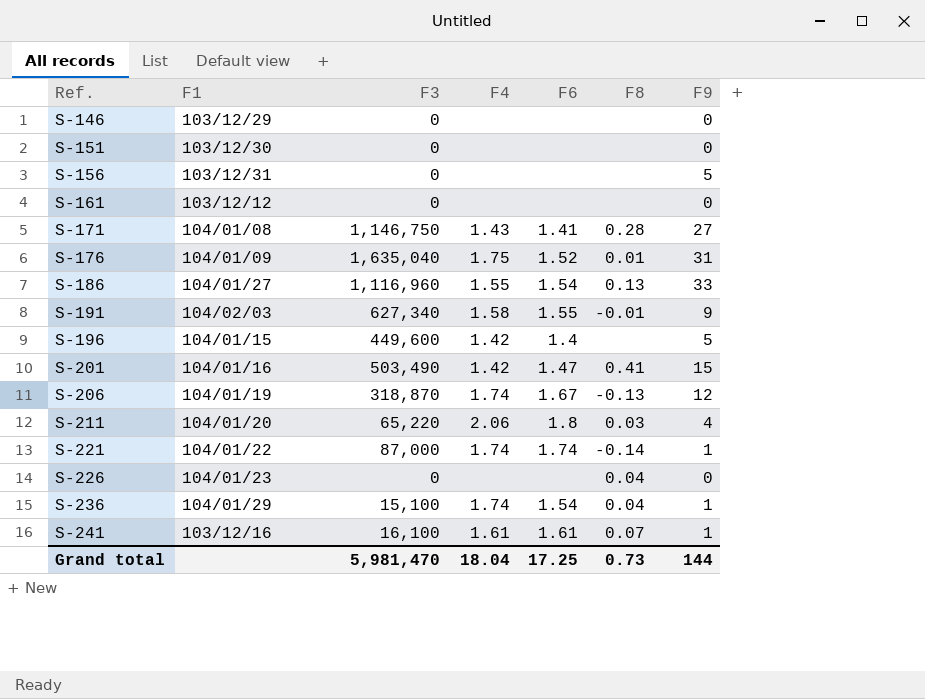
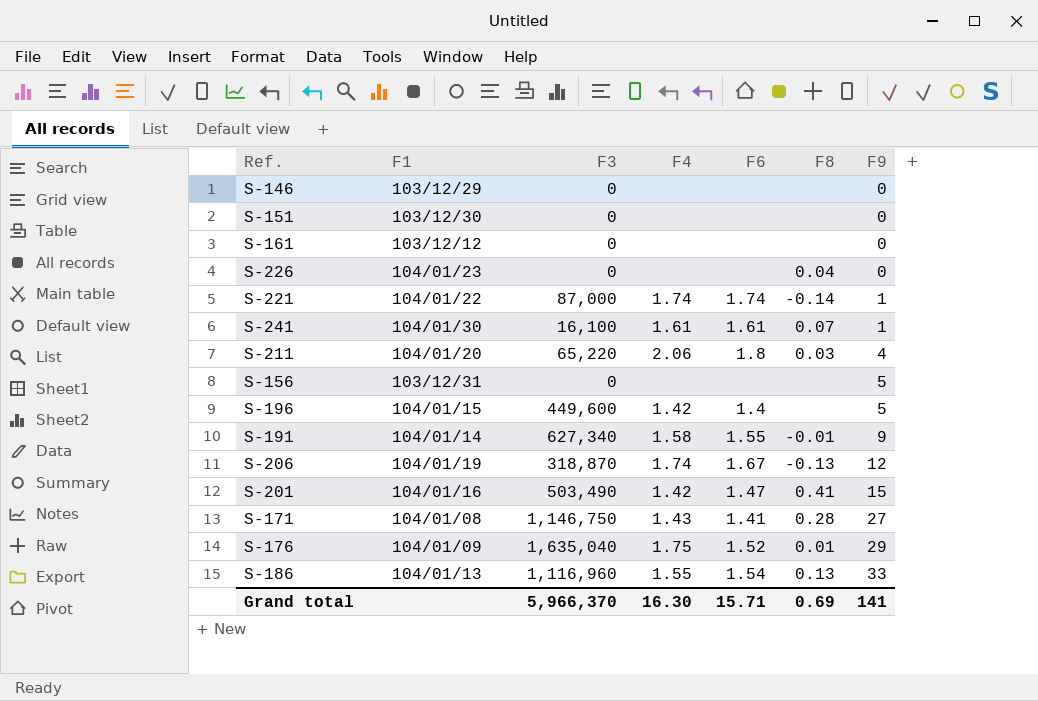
row order: Ref. ascending -> F9 ascending
row S-236: 104/01/29 | 15,100 | 1.74 | 1.54 | 0.04 | 1 -> none
S-241 | F1: 103/12/16 -> 104/01/30
S-191 | F1: 104/02/03 -> 104/01/14
S-176 | F9: 31 -> 29
S-186 | F1: 104/01/27 -> 104/01/13
Grand total | F3: 5,981,470 -> 5,966,370
Grand total | F4: 18.04 -> 16.30
Grand total | F6: 17.25 -> 15.71
Grand total | F8: 0.73 -> 0.69
Grand total | F9: 144 -> 141

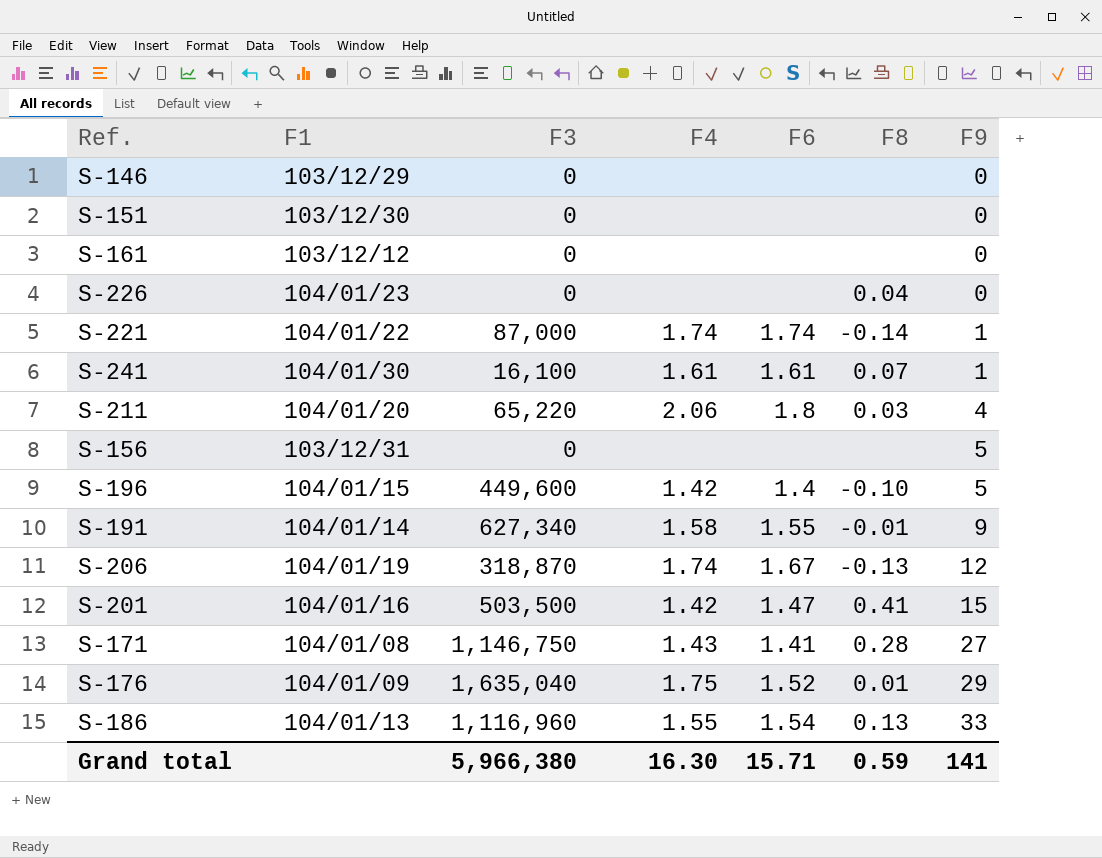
S-196 | F8: none -> -0.10
S-201 | F3: 503,490 -> 503,500
Grand total | F3: 5,966,370 -> 5,966,380
Grand total | F8: 0.69 -> 0.59

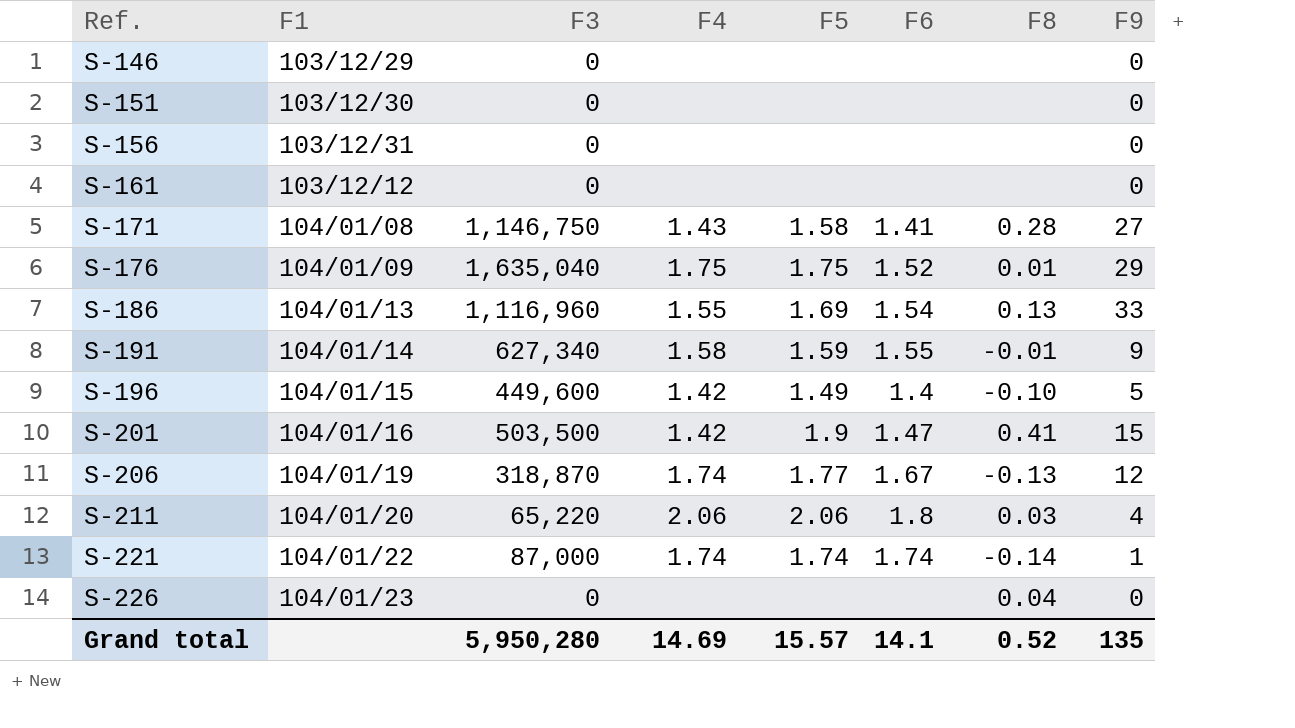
row order: F9 ascending -> Ref. ascending
column F5 | position: none -> 5
row S-241: 104/01/30 | 16,100 | 1.61 | 1.61 | 0.07 | 1 -> none
S-156 | F9: 5 -> 0
Grand total | F3: 5,966,380 -> 5,950,280
Grand total | F4: 16.30 -> 14.69
Grand total | F6: 15.71 -> 14.1
Grand total | F8: 0.59 -> 0.52
Grand total | F9: 141 -> 135

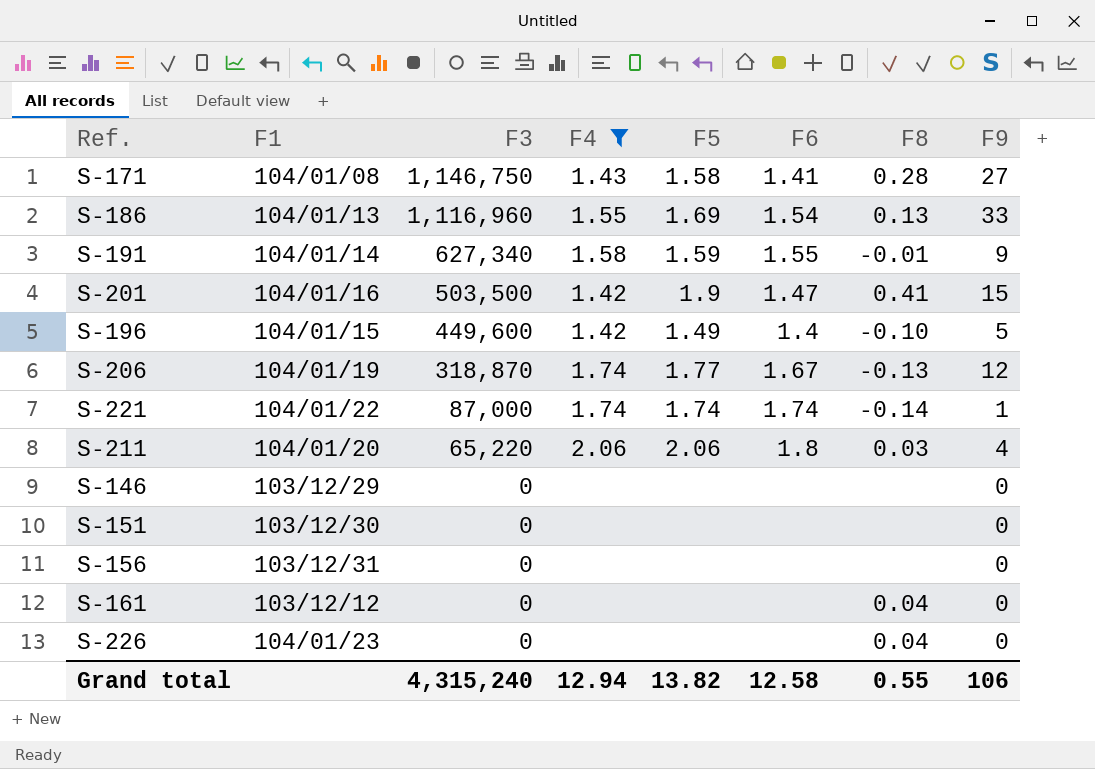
filter: none -> F4 != 1.75
row order: Ref. ascending -> F3 descending
S-161 | F8: none -> 0.04
Grand total | F3: 5,950,280 -> 4,315,240
Grand total | F4: 14.69 -> 12.94
Grand total | F5: 15.57 -> 13.82
Grand total | F6: 14.1 -> 12.58
Grand total | F8: 0.52 -> 0.55
Grand total | F9: 135 -> 106

